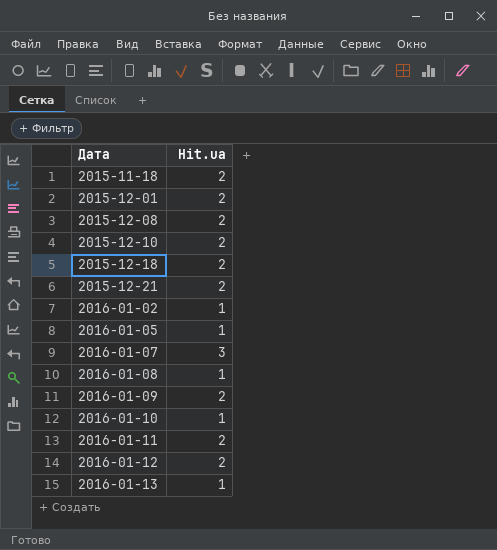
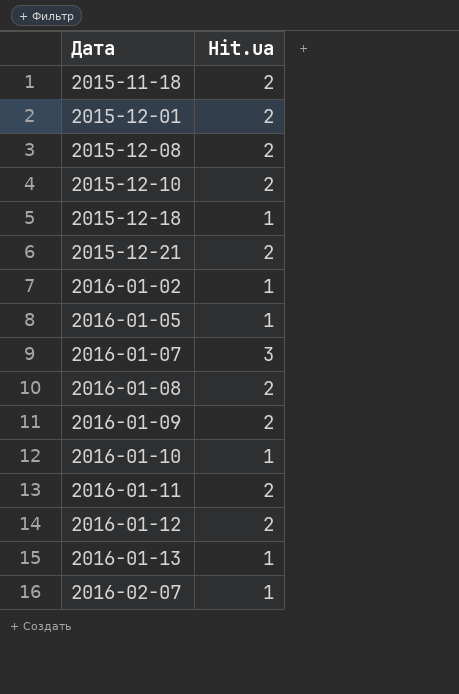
2015-12-18 | Hit.ua: 2 -> 1
2016-01-08 | Hit.ua: 1 -> 2
row 2016-02-07: none -> 1

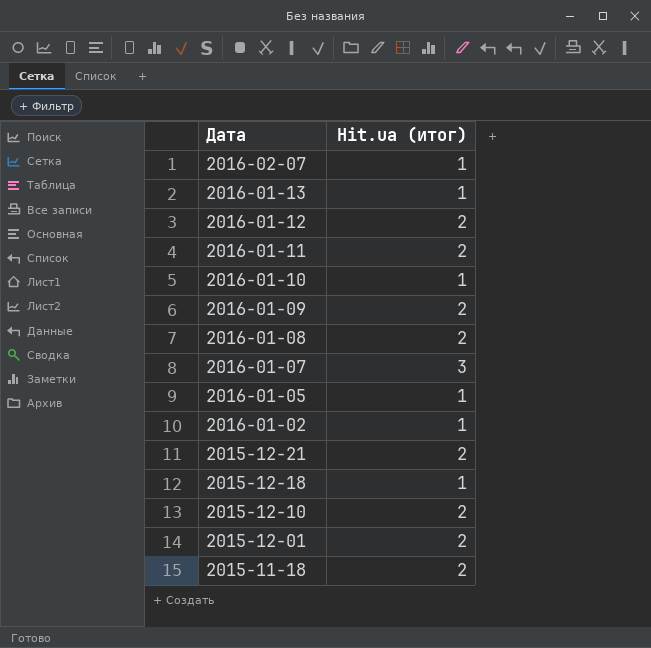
row order: Дата ascending -> Дата descending
column name: Hit.ua -> Hit.ua (итог)
row 2015-12-08: 2 -> none

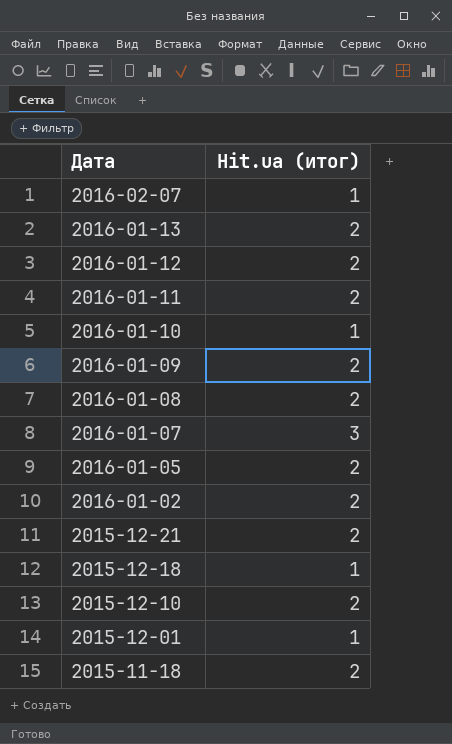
2016-01-13 | Hit.ua (итог): 1 -> 2
2016-01-05 | Hit.ua (итог): 1 -> 2
2016-01-02 | Hit.ua (итог): 1 -> 2
2015-12-01 | Hit.ua (итог): 2 -> 1

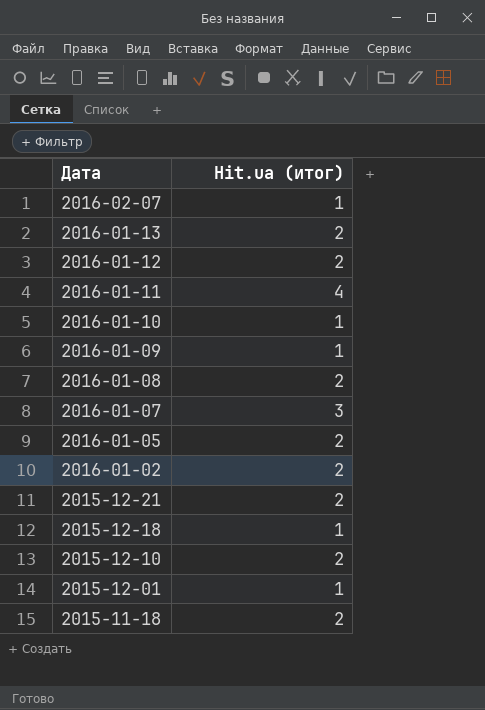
2016-01-11 | Hit.ua (итог): 2 -> 4
2016-01-09 | Hit.ua (итог): 2 -> 1

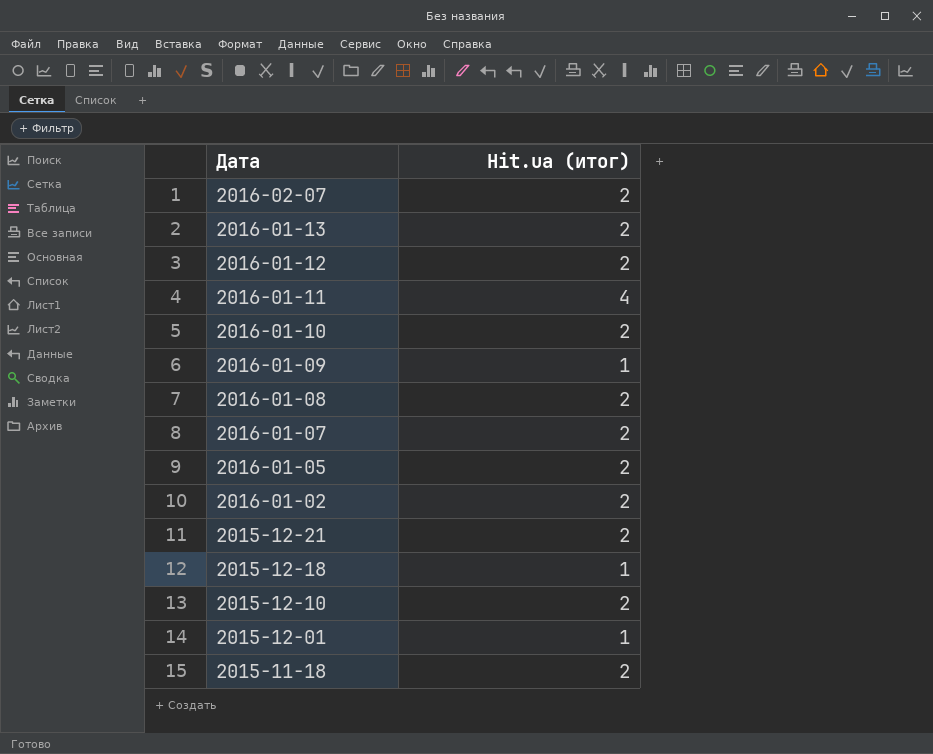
2016-02-07 | Hit.ua (итог): 1 -> 2
2016-01-10 | Hit.ua (итог): 1 -> 2
2016-01-07 | Hit.ua (итог): 3 -> 2

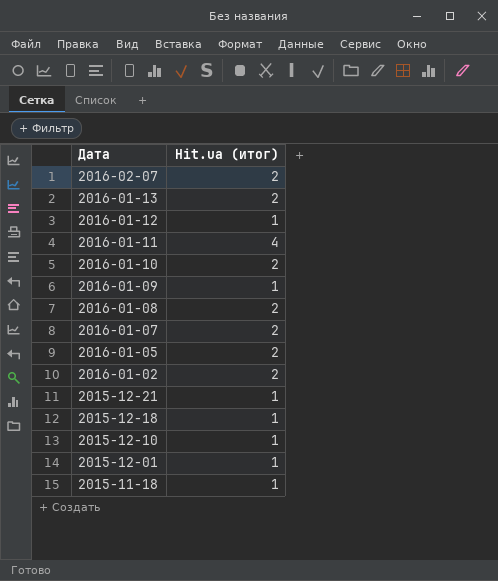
2016-01-12 | Hit.ua (итог): 2 -> 1
2015-12-21 | Hit.ua (итог): 2 -> 1
2015-12-10 | Hit.ua (итог): 2 -> 1
2015-11-18 | Hit.ua (итог): 2 -> 1

